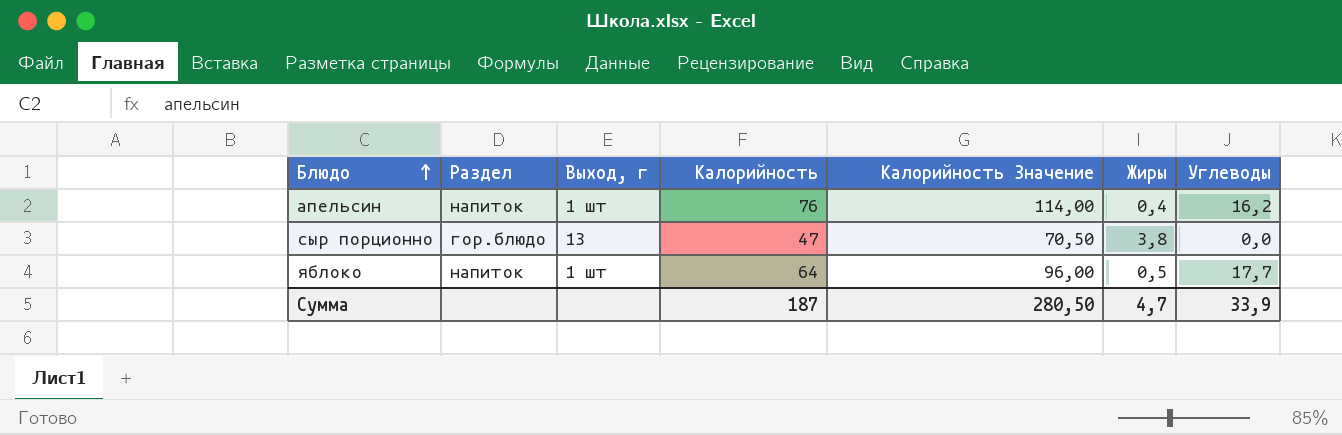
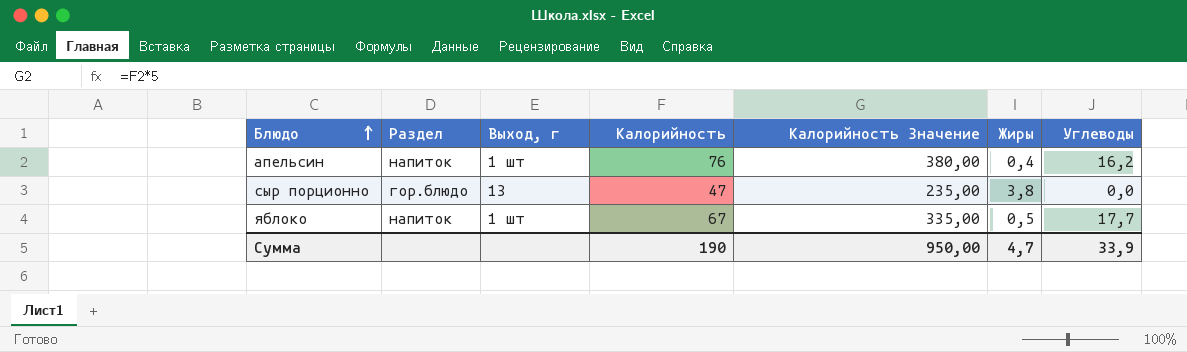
column Калорийность Значение | formula: [Калорийность] * 1,5 -> [Калорийность] * 5
яблоко | Калорийность: 64 -> 67
Сумма | Калорийность: 187 -> 190
Сумма | Калорийность Значение: 280,50 -> 950,00

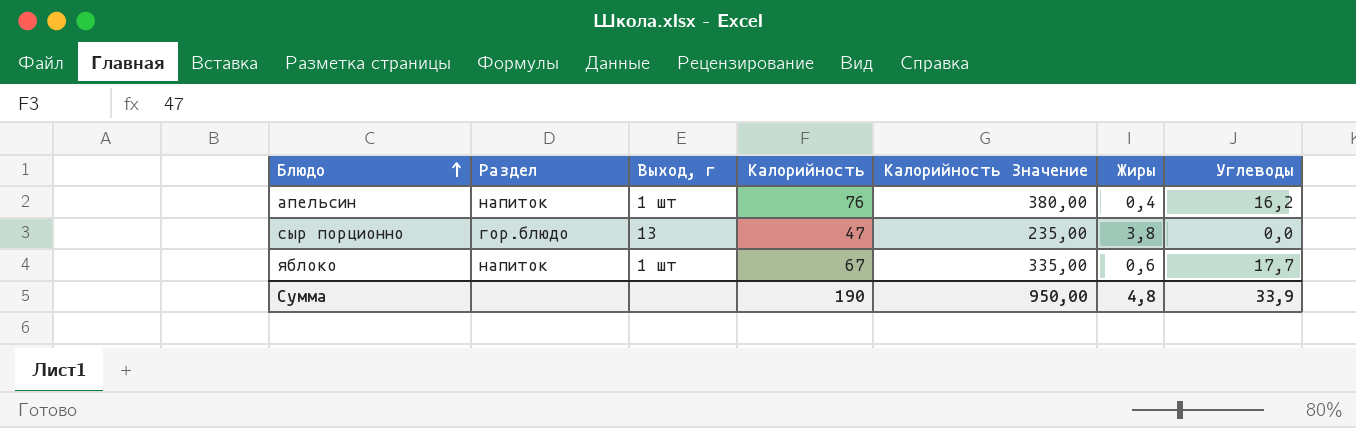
яблоко | Жиры: 0,5 -> 0,6
Сумма | Жиры: 4,7 -> 4,8

